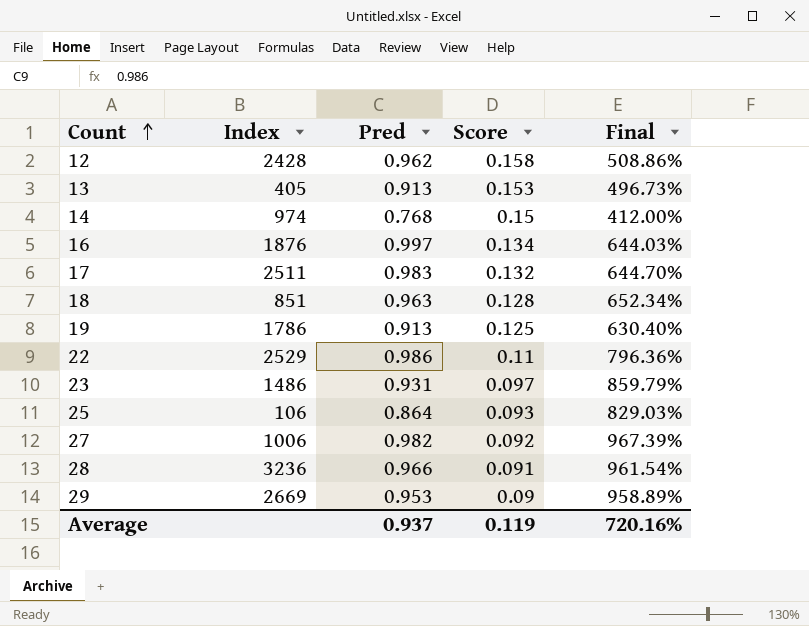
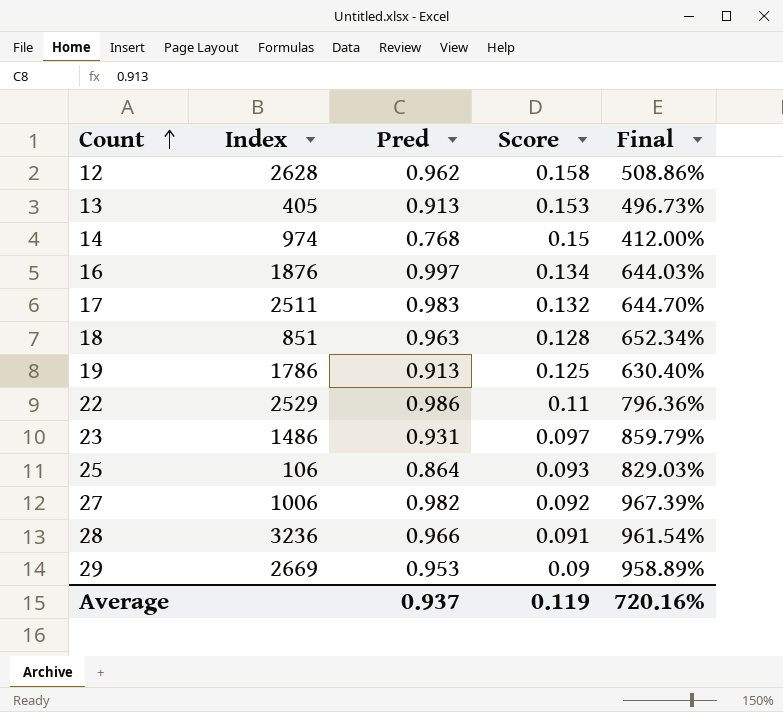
12 | Index: 2428 -> 2628

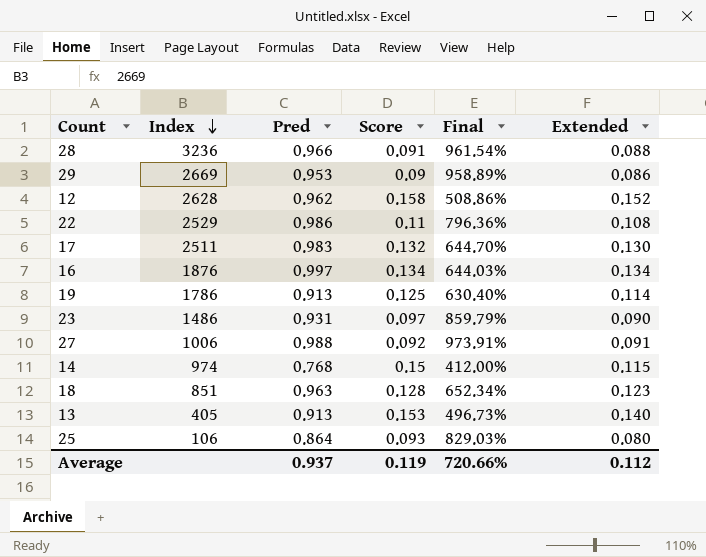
row order: Count ascending -> Index descending
column Extended | formula: none -> [Pred] * [Score]
27 | Pred: 0.982 -> 0.988
27 | Final: 967.39% -> 973.91%
Average | Final: 720.16% -> 720.66%

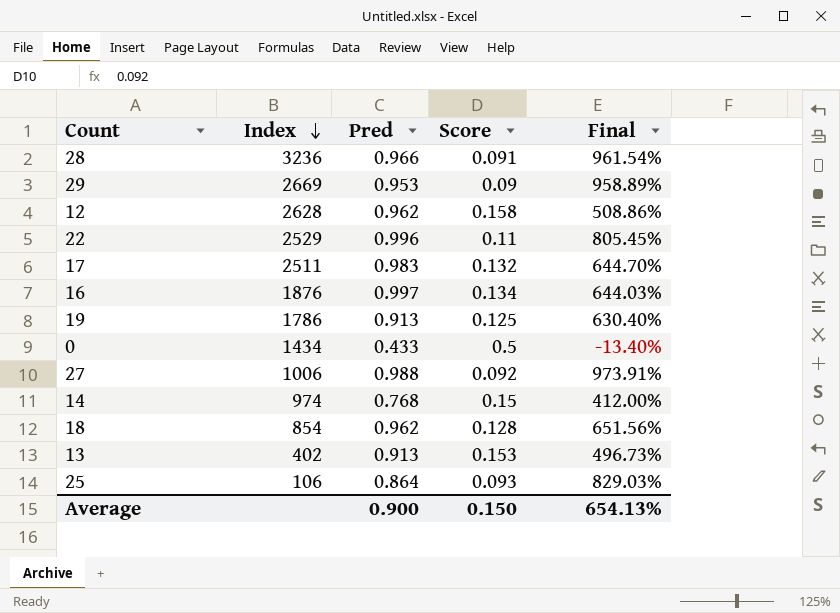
column Extended | formula: [Pred] * [Score] -> none
row 23: 1486 | 0.931 | 0.097 | 859.79% | 0.090 -> none
22 | Pred: 0.986 -> 0.996
22 | Final: 796.36% -> 805.45%
row 0: none -> 1434 | 0.433 | 0.5 | -13.40%
18 | Index: 851 -> 854
18 | Pred: 0.963 -> 0.962
18 | Final: 652.34% -> 651.56%
13 | Index: 405 -> 402
Average | Pred: 0.937 -> 0.900
Average | Score: 0.119 -> 0.150
Average | Final: 720.66% -> 654.13%

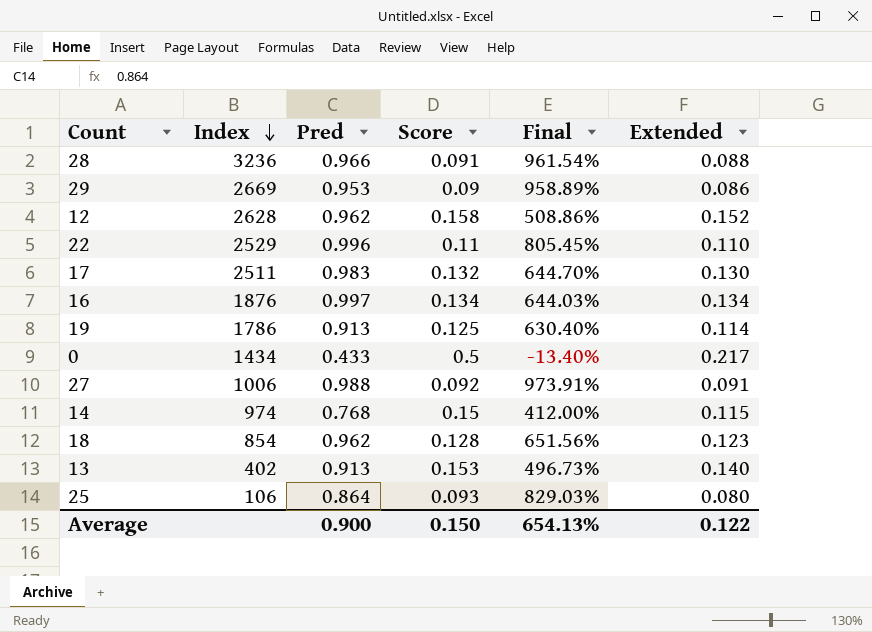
column Extended | formula: none -> [Pred] * [Score]

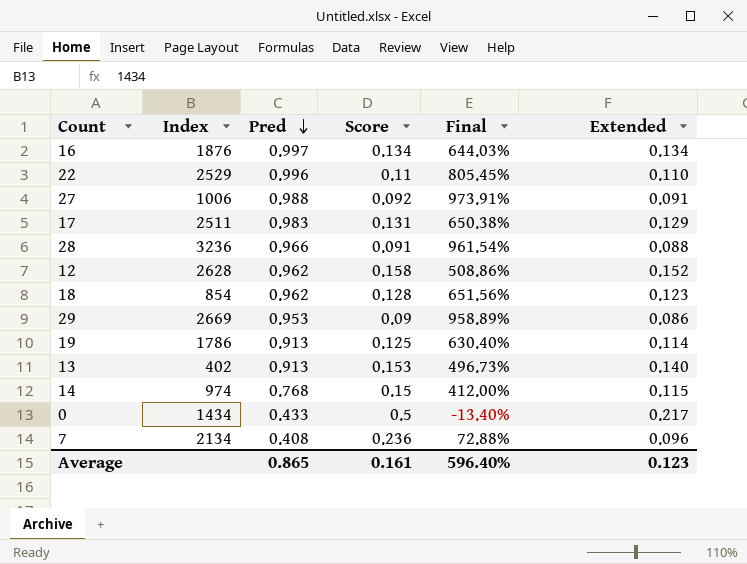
row order: Index descending -> Pred descending
row 25: 106 | 0.864 | 0.093 | 829.03% | 0.080 -> none
17 | Score: 0.132 -> 0.131
17 | Final: 644.70% -> 650.38%
17 | Extended: 0.130 -> 0.129
row 7: none -> 2134 | 0.408 | 0.236 | 72.88% | 0.096
Average | Pred: 0.900 -> 0.865
Average | Score: 0.150 -> 0.161
Average | Final: 654.13% -> 596.40%
Average | Extended: 0.122 -> 0.123

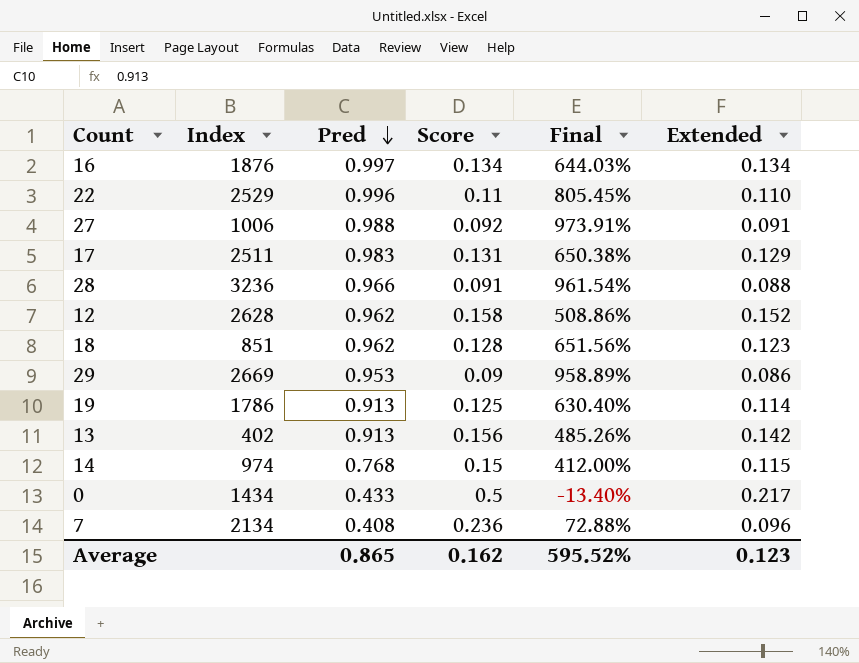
18 | Index: 854 -> 851
13 | Score: 0.153 -> 0.156
13 | Final: 496.73% -> 485.26%
13 | Extended: 0.140 -> 0.142
Average | Score: 0.161 -> 0.162
Average | Final: 596.40% -> 595.52%

